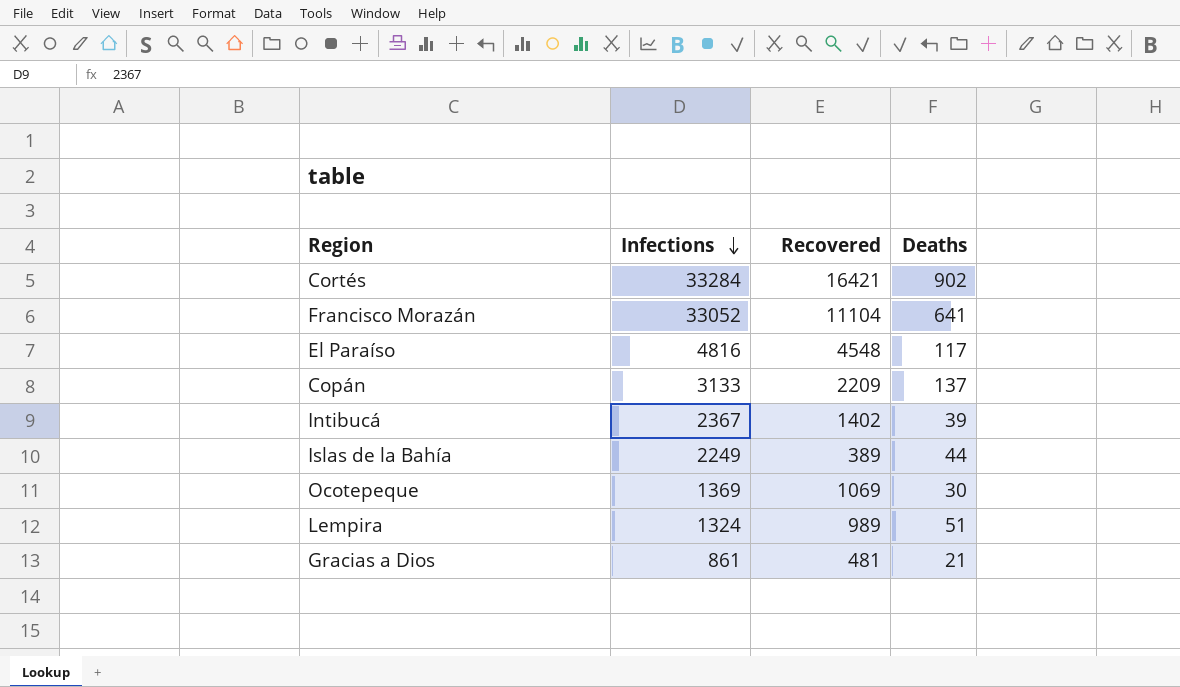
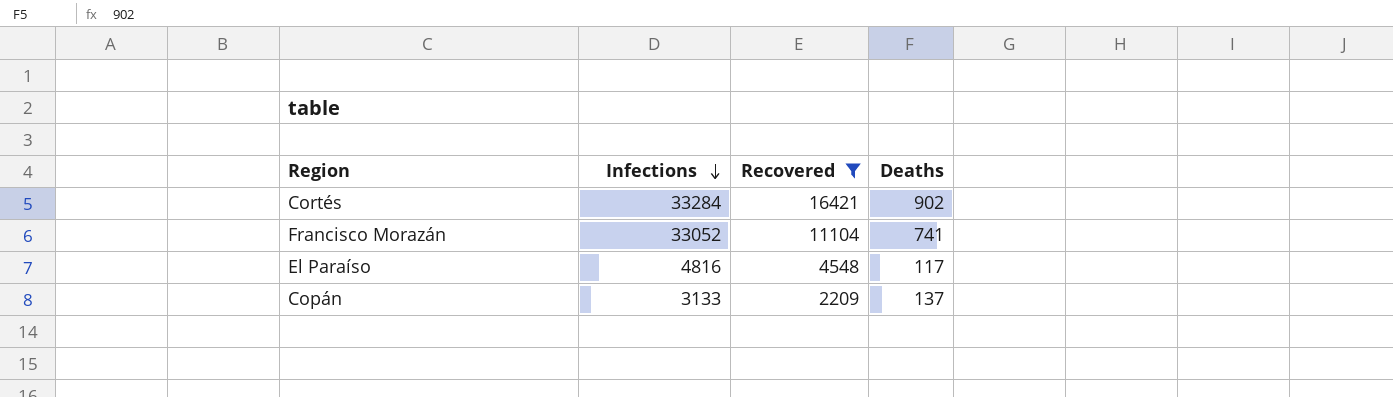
filter: none -> Recovered >= 2209
Francisco Morazán | Deaths: 641 -> 741

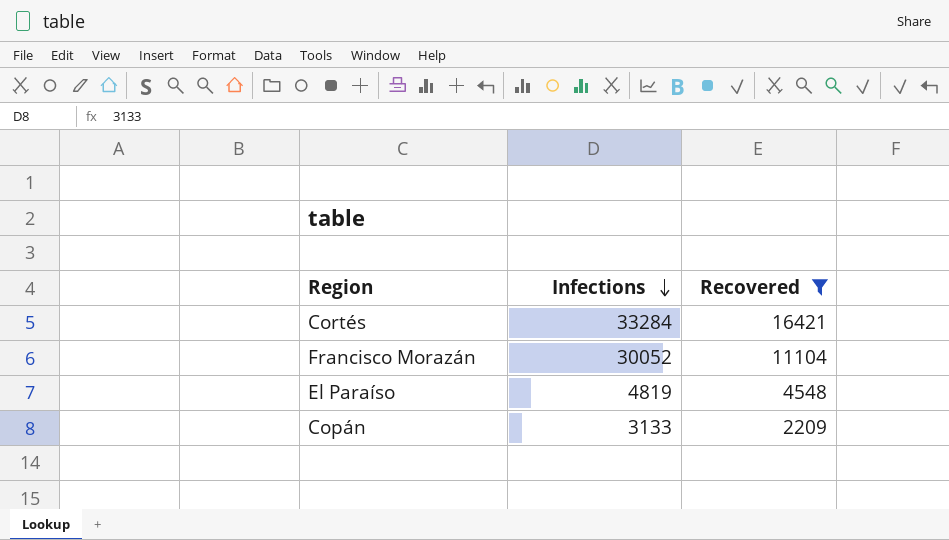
column Deaths | position: 4 -> none
Francisco Morazán | Infections: 33052 -> 30052
El Paraíso | Infections: 4816 -> 4819

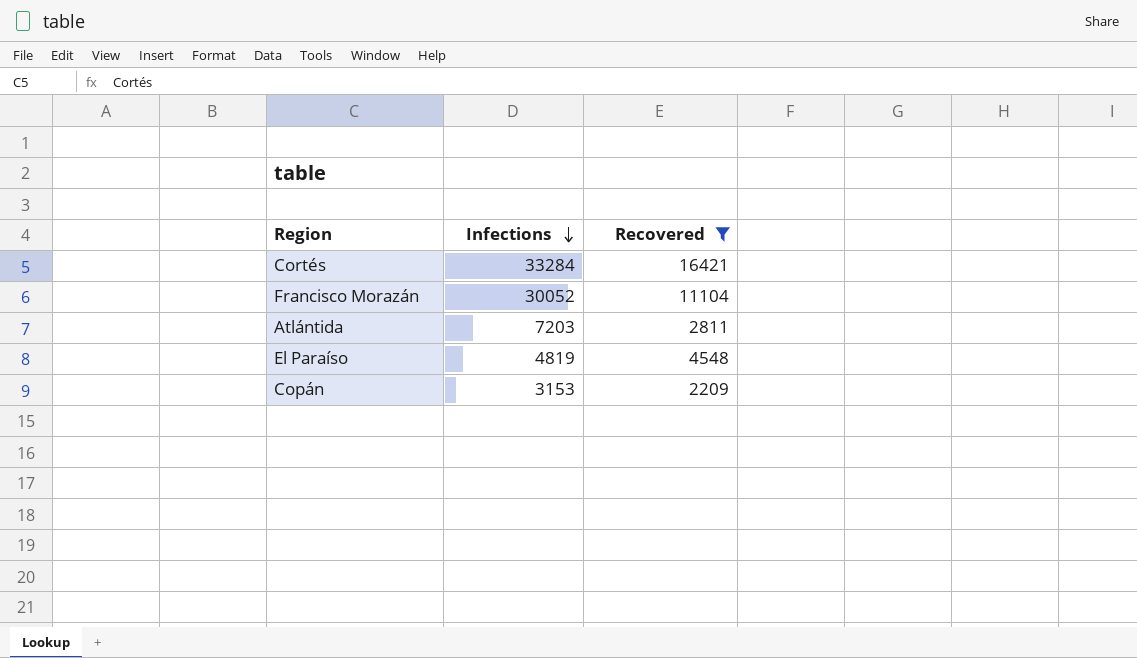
row Atlántida: none -> 7203 | 2811
Copán | Infections: 3133 -> 3153

